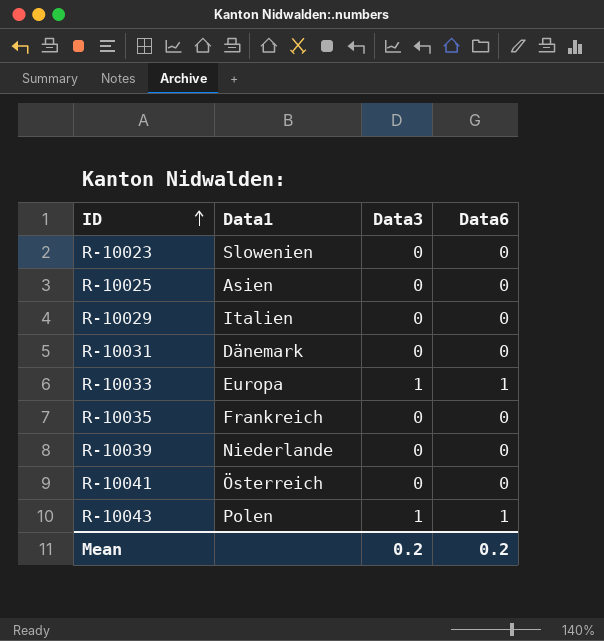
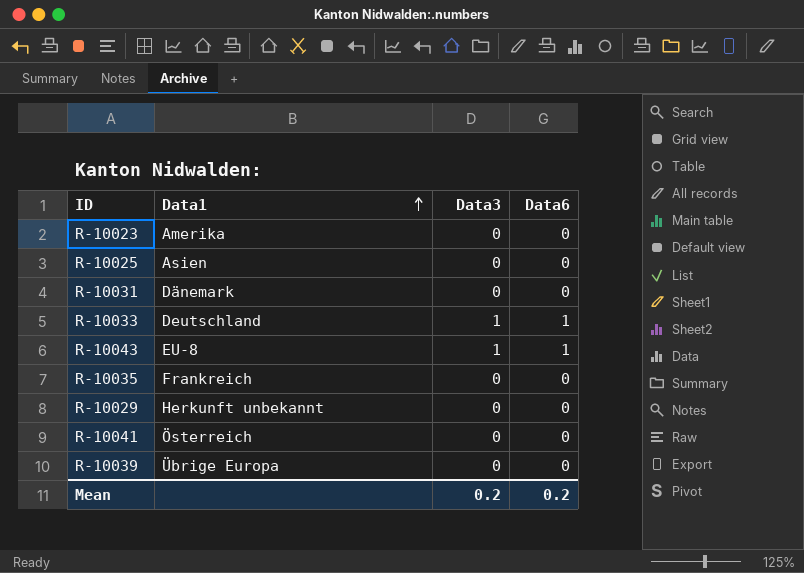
row order: ID ascending -> Data1 ascending
R-10023 | Data1: Slowenien -> Amerika
R-10033 | Data1: Europa -> Deutschland
R-10043 | Data1: Polen -> EU-8
R-10029 | Data1: Italien -> Herkunft unbekannt
R-10039 | Data1: Niederlande -> Übrige Europa

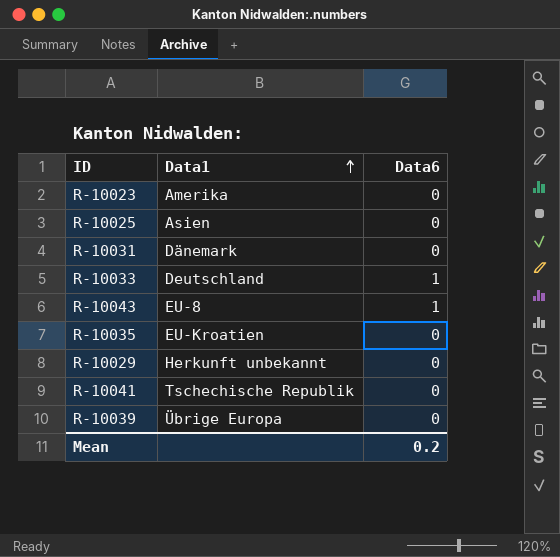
column Data3 | position: 3 -> none
R-10035 | Data1: Frankreich -> EU-Kroatien
R-10041 | Data1: Österreich -> Tschechische Republik

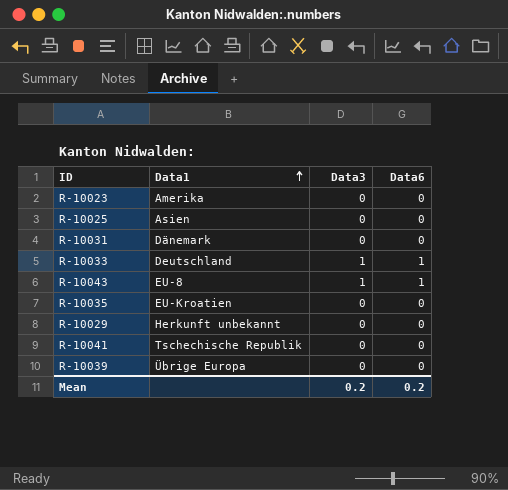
column Data3 | position: none -> 3

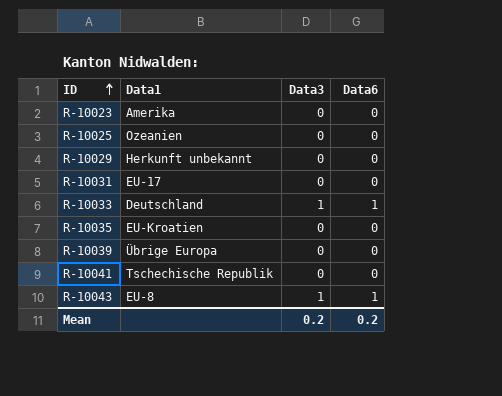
row order: Data1 ascending -> ID ascending
R-10025 | Data1: Asien -> Ozeanien
R-10031 | Data1: Dänemark -> EU-17

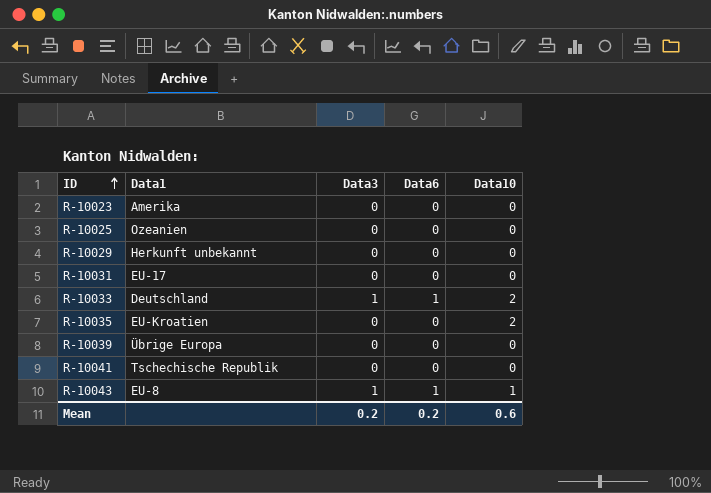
column Data10 | position: none -> 5

